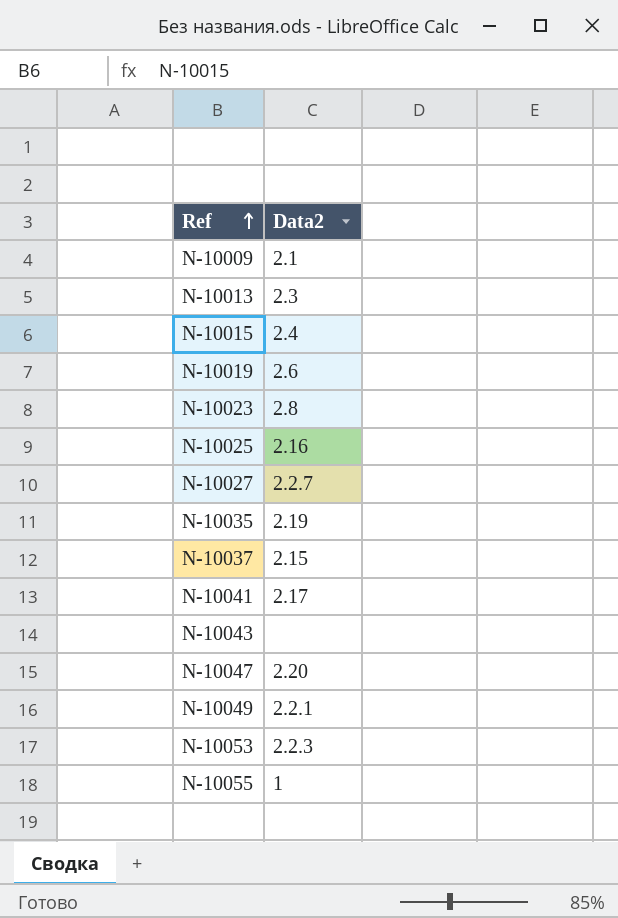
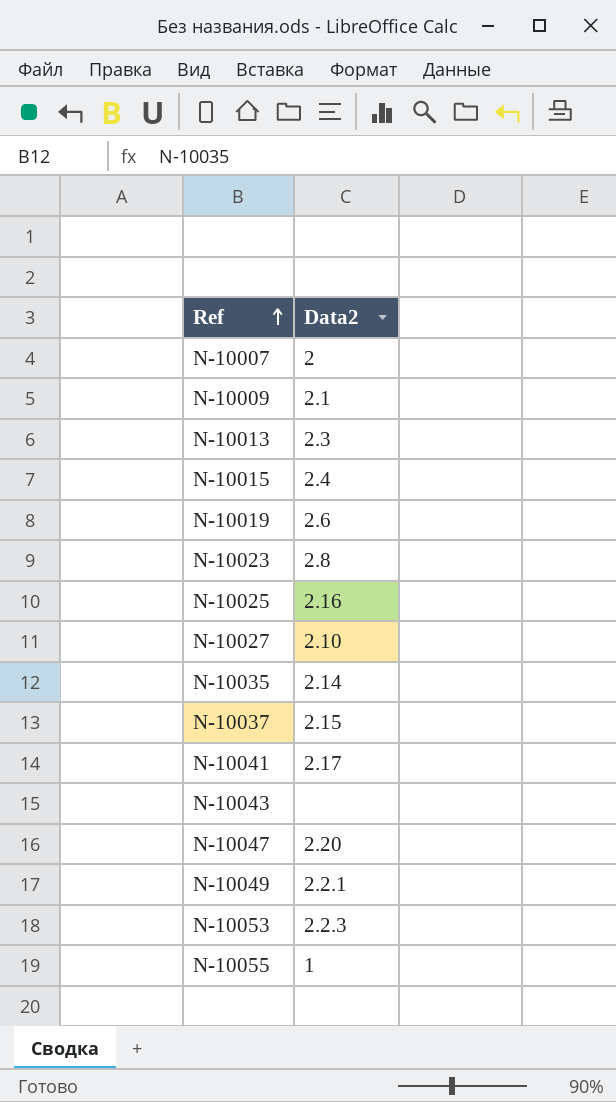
row N-10007: none -> 2
N-10027 | Data2: 2.2.7 -> 2.10
N-10035 | Data2: 2.19 -> 2.14

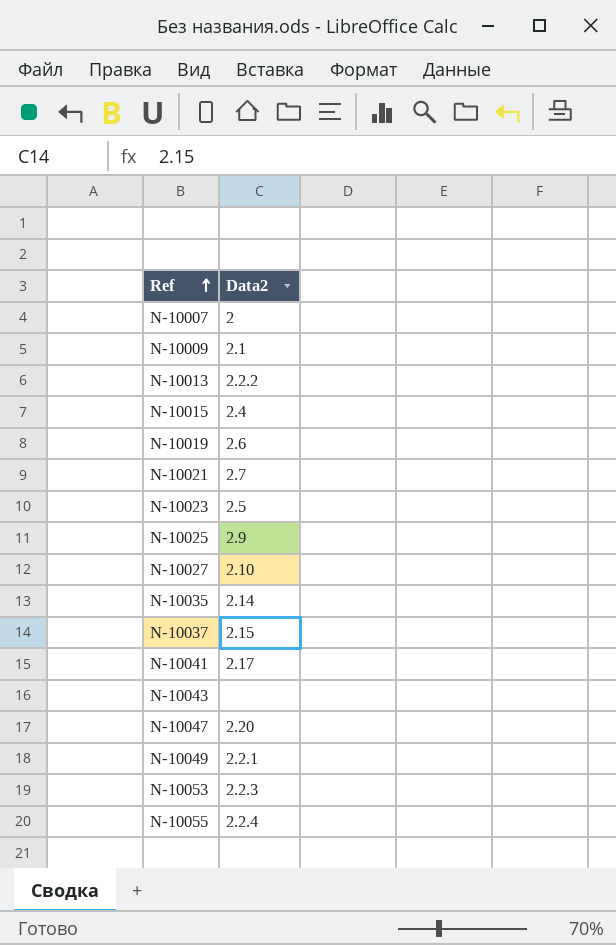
N-10013 | Data2: 2.3 -> 2.2.2
row N-10021: none -> 2.7
N-10023 | Data2: 2.8 -> 2.5
N-10025 | Data2: 2.16 -> 2.9
N-10055 | Data2: 1 -> 2.2.4

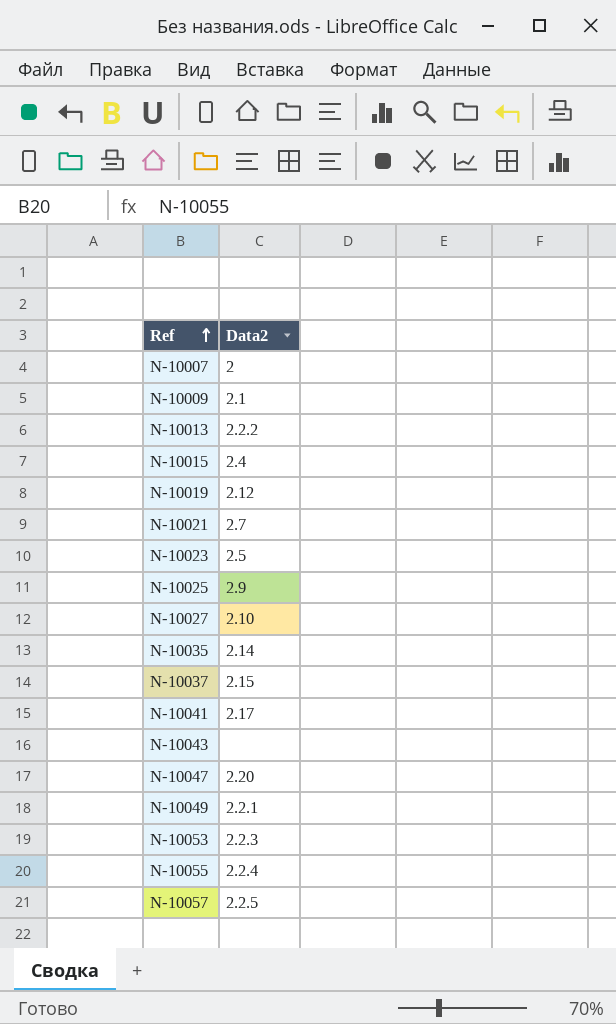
N-10019 | Data2: 2.6 -> 2.12
row N-10057: none -> 2.2.5

